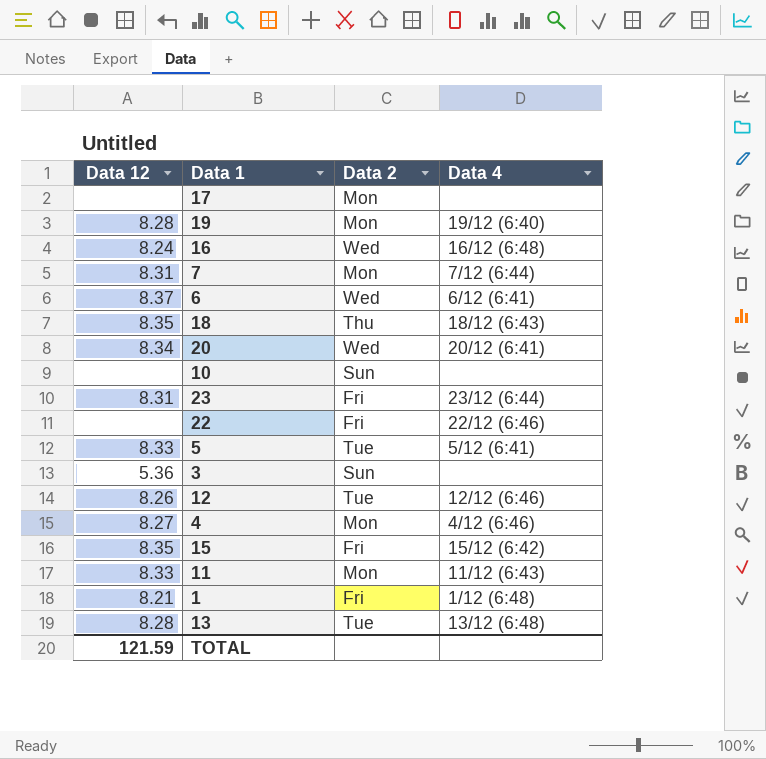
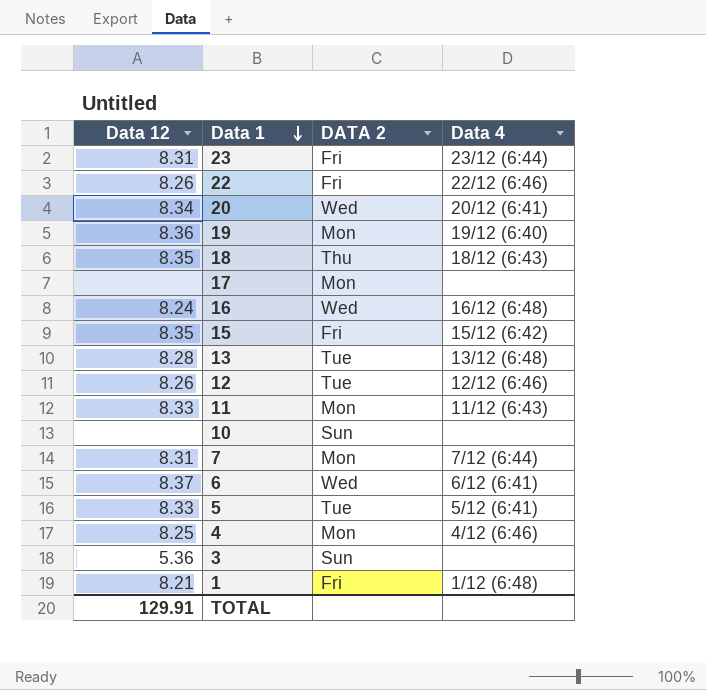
row order: none -> Data 1 descending
column name: Data 2 -> DATA 2
22 | Data 12: none -> 8.26
19 | Data 12: 8.28 -> 8.36
4 | Data 12: 8.27 -> 8.25
TOTAL | Data 12: 121.59 -> 129.91

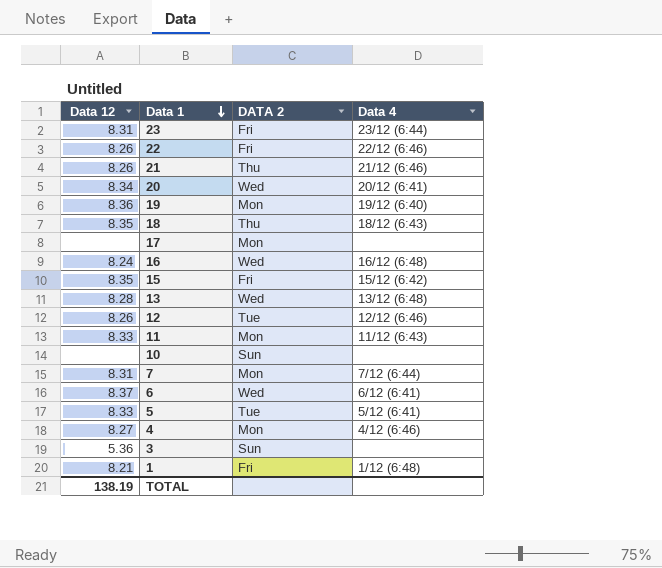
row 21: none -> 8.26 | Thu | 21/12 (6:46)
13 | DATA 2: Tue -> Wed
4 | Data 12: 8.25 -> 8.27
TOTAL | Data 12: 129.91 -> 138.19

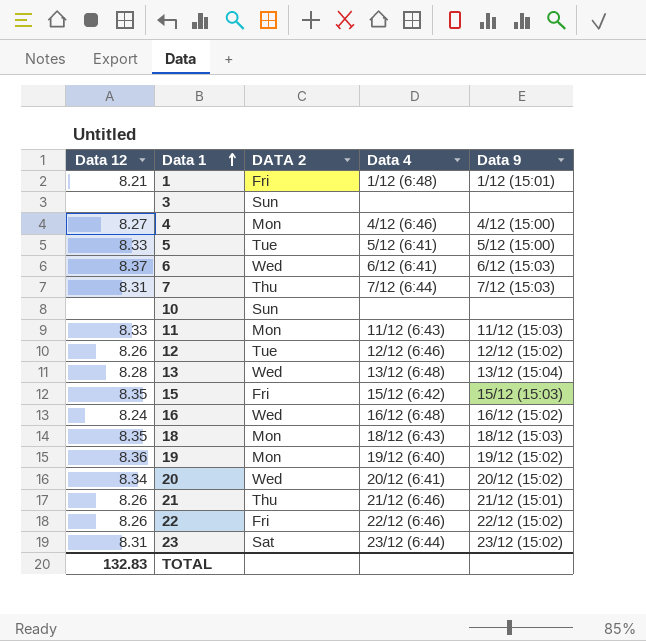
row order: Data 1 descending -> Data 1 ascending
column Data 9 | position: none -> 5
row 17: none | Mon | none -> none
3 | Data 12: 5.36 -> none
7 | DATA 2: Mon -> Thu
18 | DATA 2: Thu -> Mon
23 | DATA 2: Fri -> Sat
TOTAL | Data 12: 138.19 -> 132.83

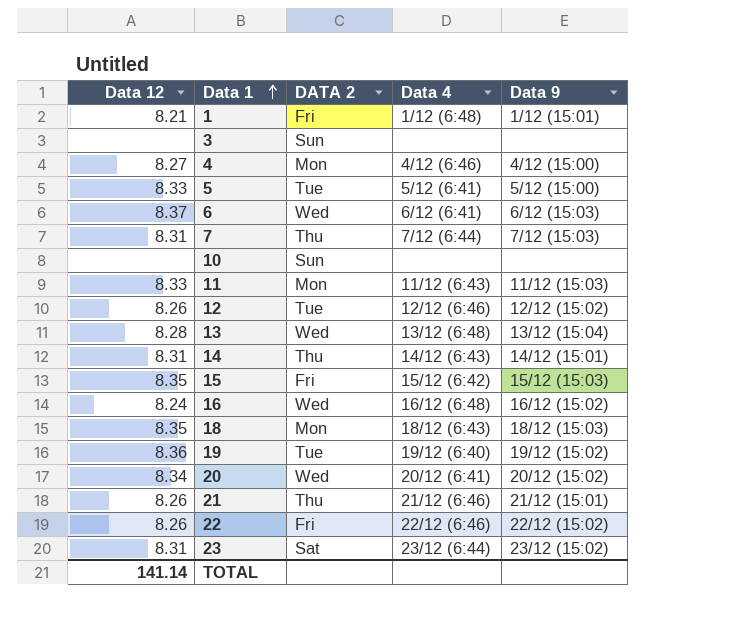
row 14: none -> 8.31 | Thu | 14/12 (6:43) | 14/12 (15:01)
19 | DATA 2: Mon -> Tue
TOTAL | Data 12: 132.83 -> 141.14

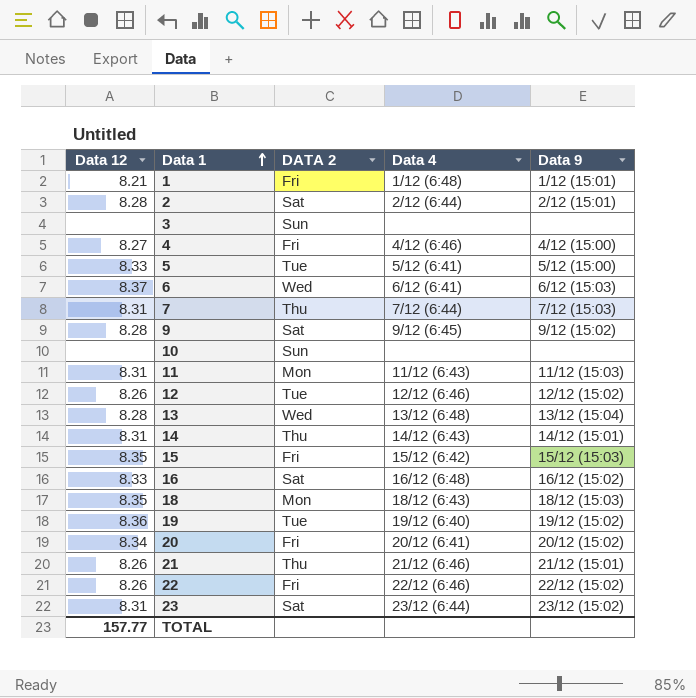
row 2: none -> 8.28 | Sat | 2/12 (6:44) | 2/12 (15:01)
4 | DATA 2: Mon -> Fri
row 9: none -> 8.28 | Sat | 9/12 (6:45) | 9/12 (15:02)
11 | Data 12: 8.33 -> 8.31
16 | Data 12: 8.24 -> 8.33
16 | DATA 2: Wed -> Sat
20 | DATA 2: Wed -> Fri
TOTAL | Data 12: 141.14 -> 157.77

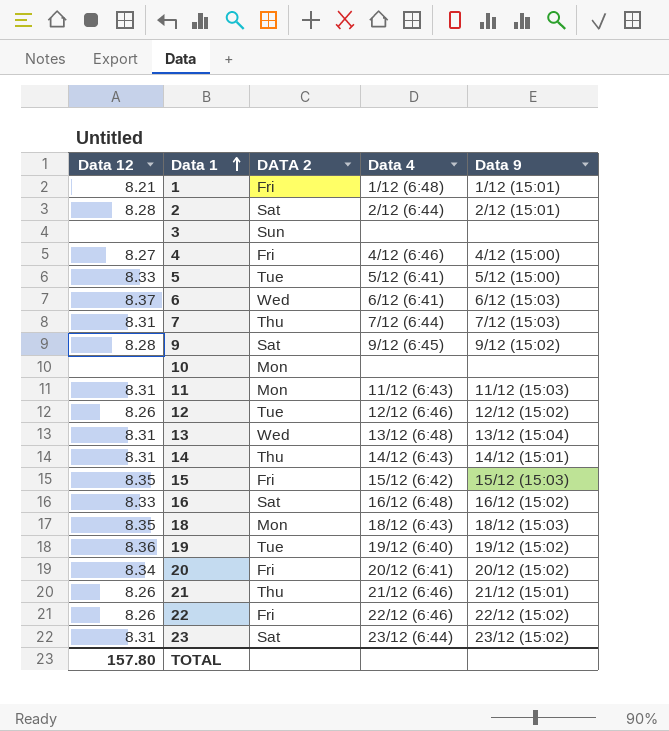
10 | DATA 2: Sun -> Mon
13 | Data 12: 8.28 -> 8.31
TOTAL | Data 12: 157.77 -> 157.80

